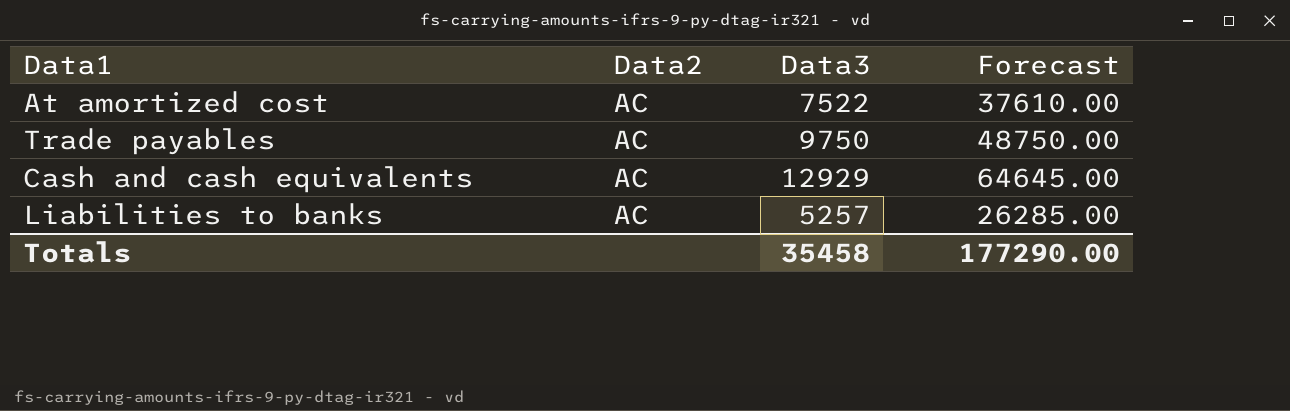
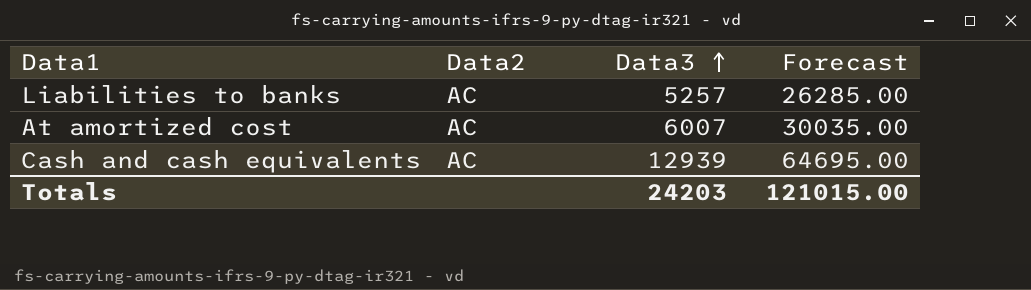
row order: none -> Data3 ascending
row Trade payables: AC | 9750 | 48750.00 -> none
At amortized cost | Data3: 7522 -> 6007
At amortized cost | Forecast: 37610.00 -> 30035.00
Cash and cash equivalents | Data3: 12929 -> 12939
Cash and cash equivalents | Forecast: 64645.00 -> 64695.00
Totals | Data3: 35458 -> 24203
Totals | Forecast: 177290.00 -> 121015.00

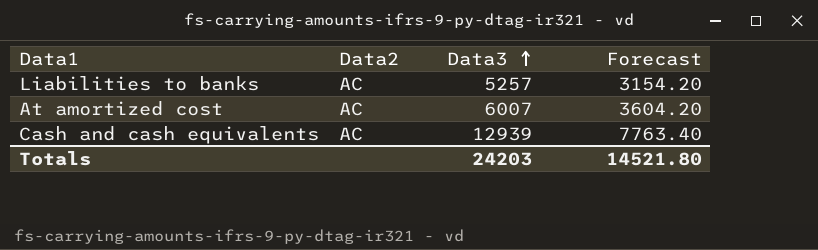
column Forecast | formula: [Data3] * 5 -> [Data3] * 0.6
Totals | Forecast: 121015.00 -> 14521.80

